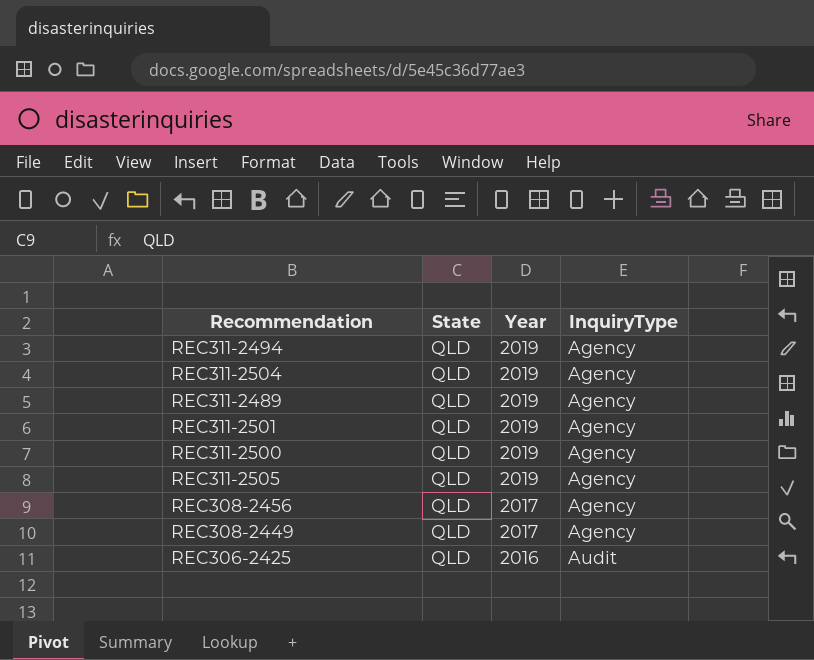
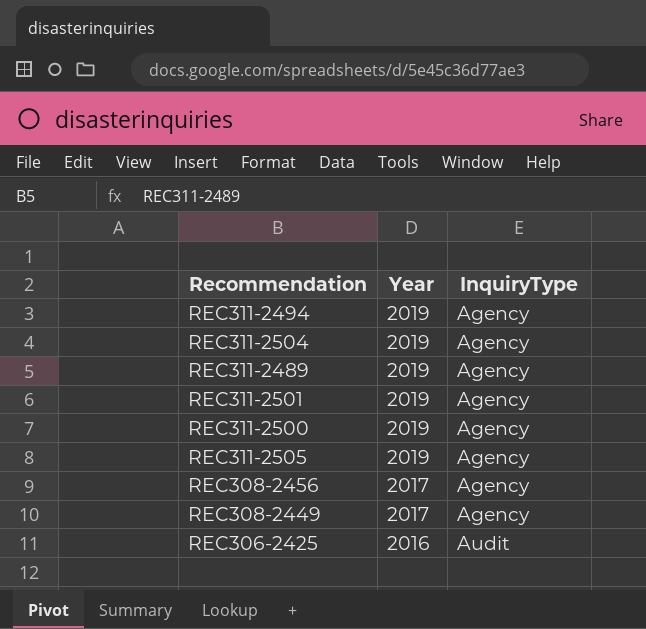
column State | position: 2 -> none

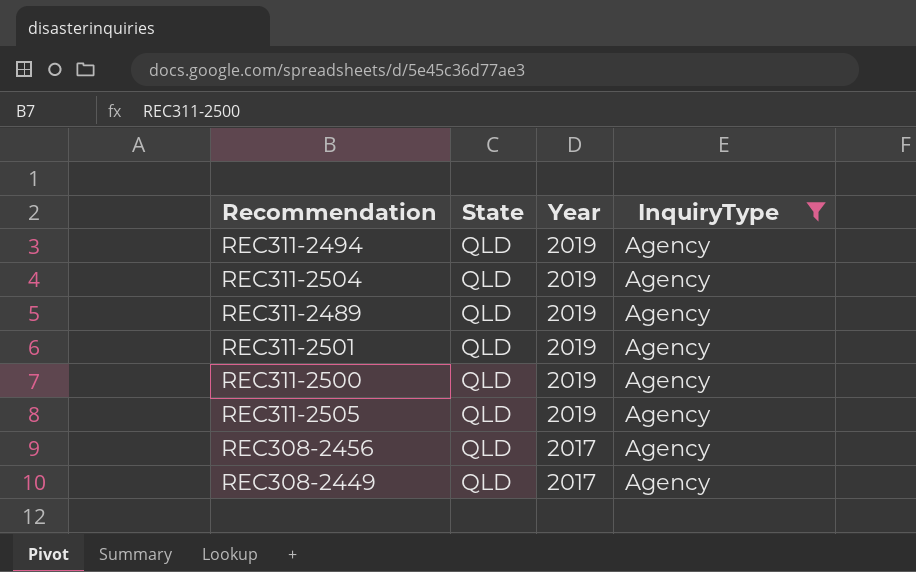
filter: none -> InquiryType = Agency
column State | position: none -> 2

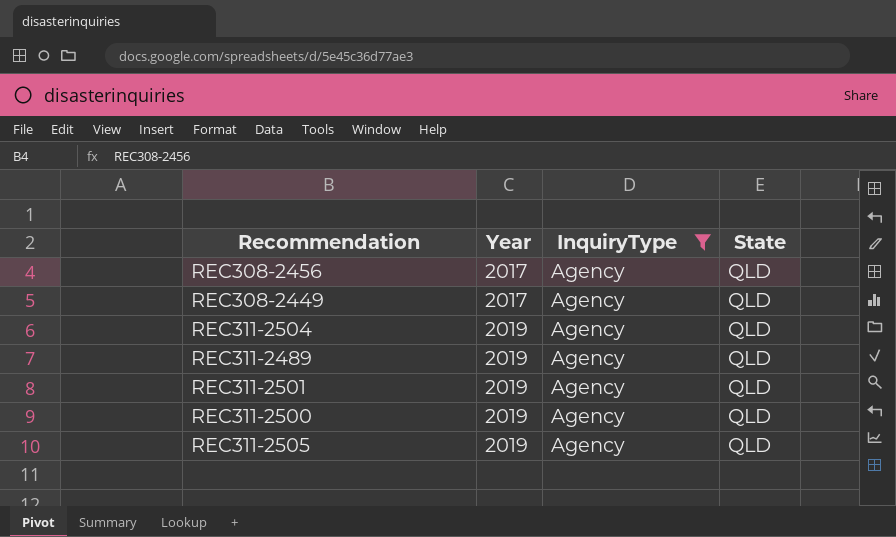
row order: Year descending -> Year ascending
column State | position: 2 -> 4
row REC311-2494: QLD | 2019 | Agency -> none

